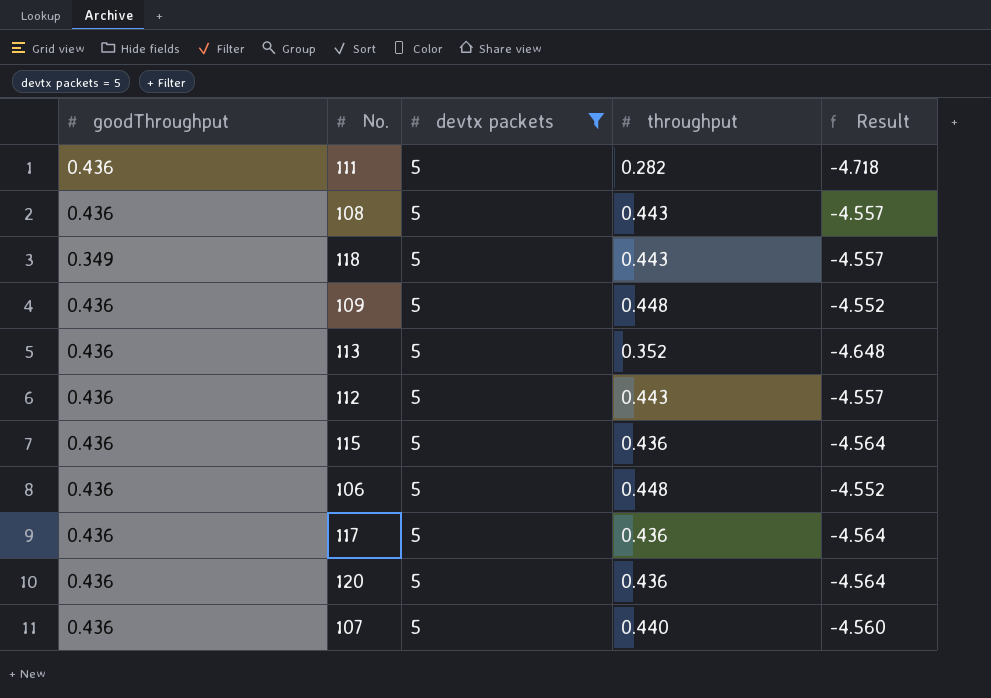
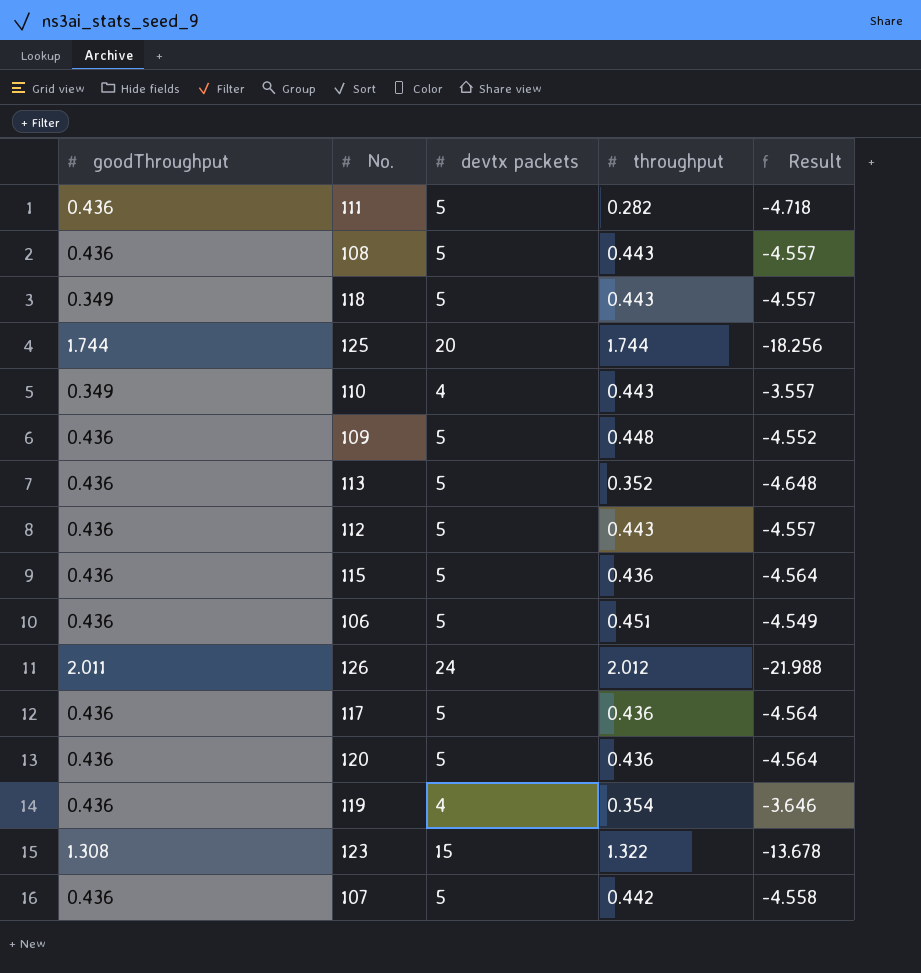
filter: devtx packets = 5 -> none
106 | throughput: 0.448 -> 0.451
106 | Result: -4.552 -> -4.549
107 | throughput: 0.440 -> 0.442
107 | Result: -4.560 -> -4.558

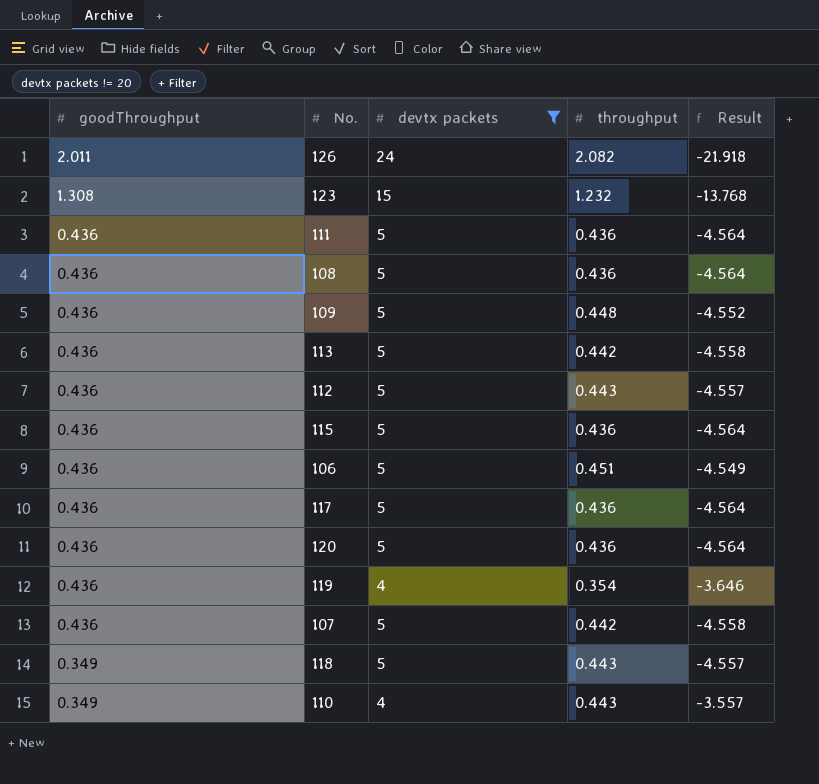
filter: none -> devtx packets != 20
row order: none -> goodThroughput descending
126 | throughput: 2.012 -> 2.082
126 | Result: -21.988 -> -21.918
123 | throughput: 1.322 -> 1.232
123 | Result: -13.678 -> -13.768
111 | throughput: 0.282 -> 0.436
111 | Result: -4.718 -> -4.564
108 | throughput: 0.443 -> 0.436
108 | Result: -4.557 -> -4.564
113 | throughput: 0.352 -> 0.442
113 | Result: -4.648 -> -4.558

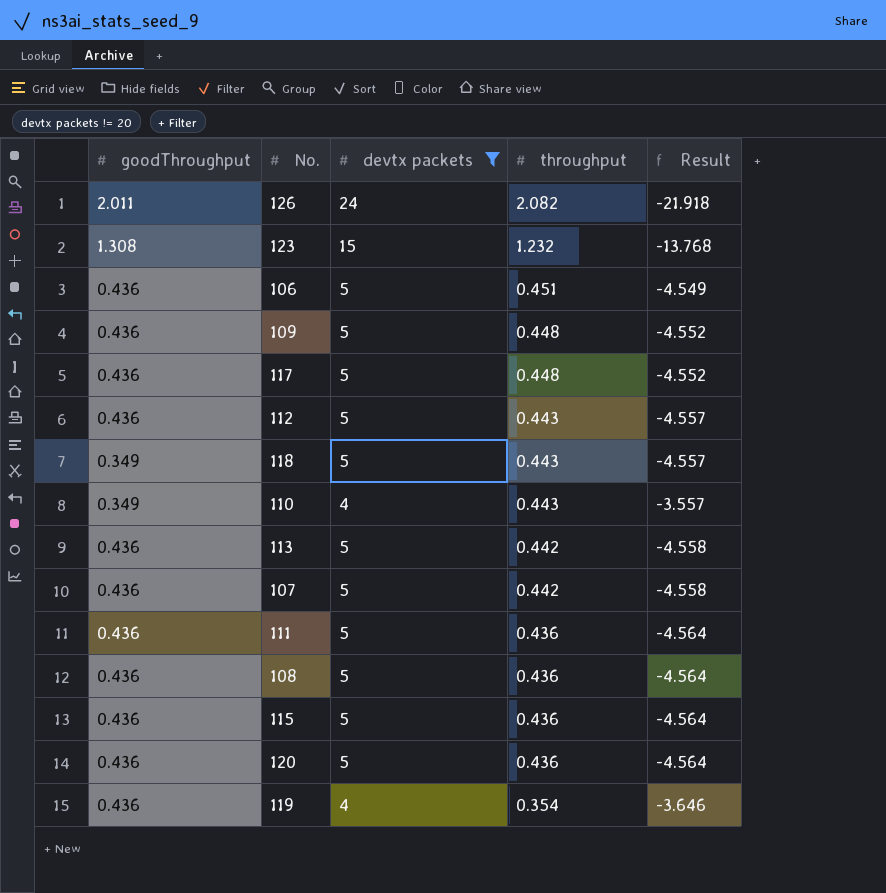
row order: goodThroughput descending -> throughput descending
117 | throughput: 0.436 -> 0.448
117 | Result: -4.564 -> -4.552

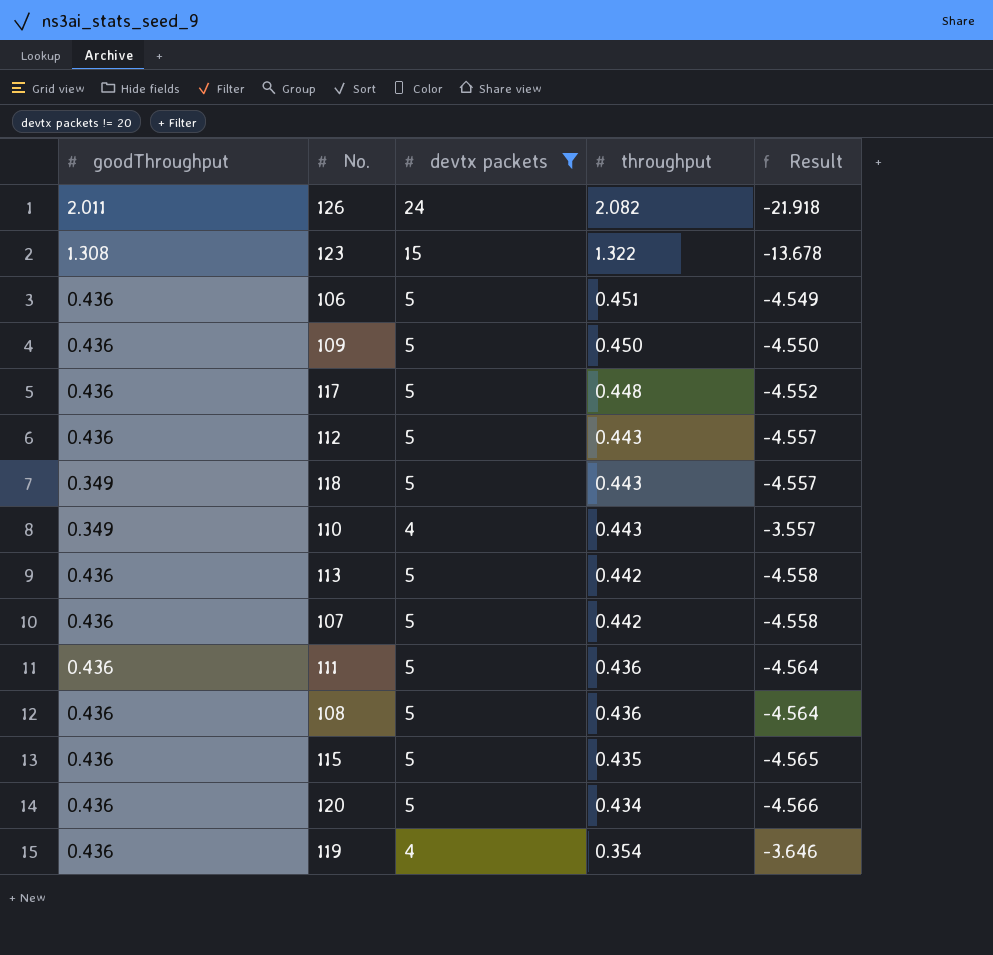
123 | throughput: 1.232 -> 1.322
123 | Result: -13.768 -> -13.678
109 | throughput: 0.448 -> 0.450
109 | Result: -4.552 -> -4.550
115 | throughput: 0.436 -> 0.435
115 | Result: -4.564 -> -4.565
120 | throughput: 0.436 -> 0.434
120 | Result: -4.564 -> -4.566

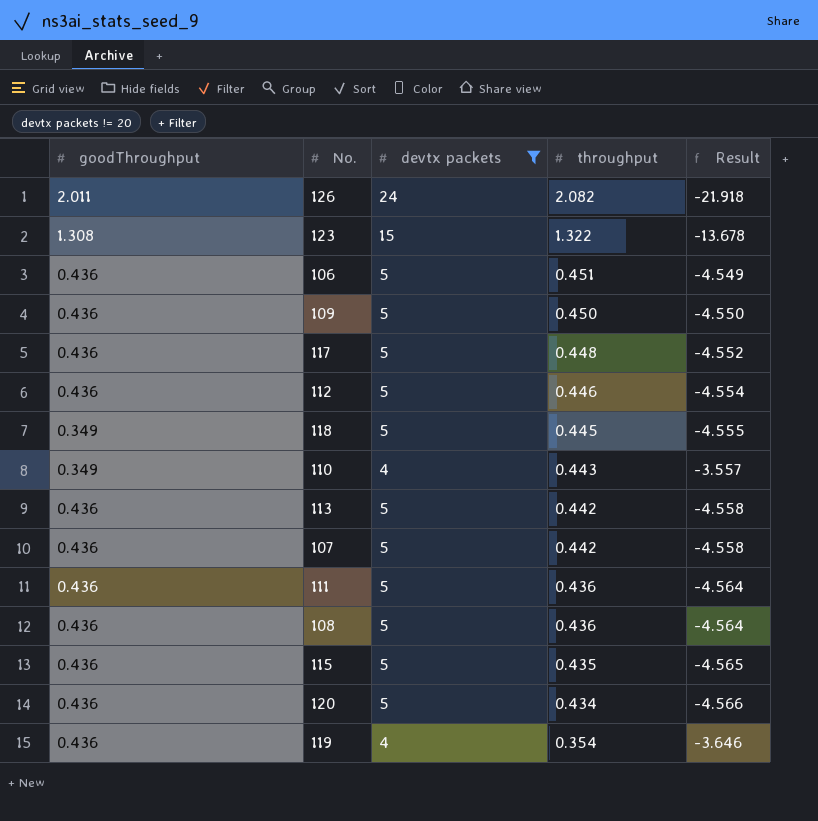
112 | throughput: 0.443 -> 0.446
112 | Result: -4.557 -> -4.554
118 | throughput: 0.443 -> 0.445
118 | Result: -4.557 -> -4.555

